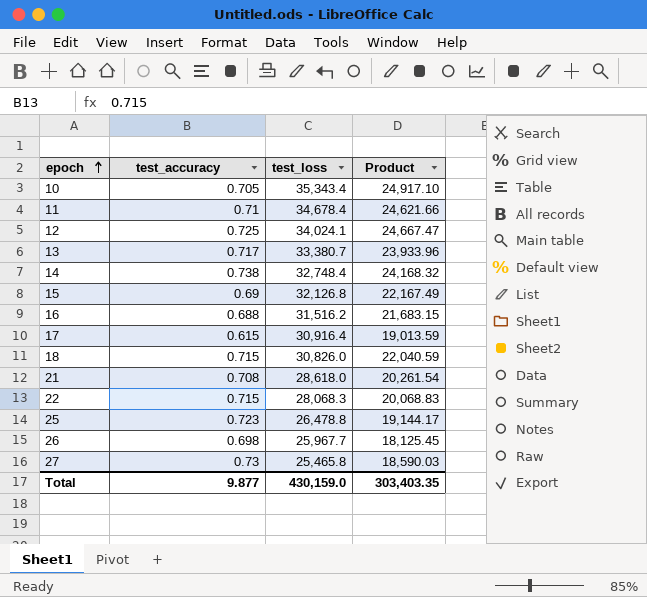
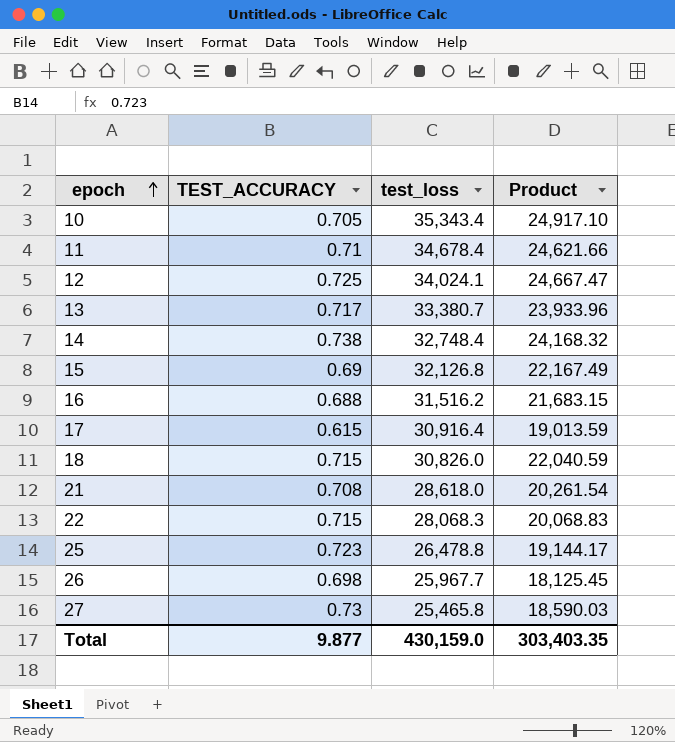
column name: test_accuracy -> TEST_ACCURACY

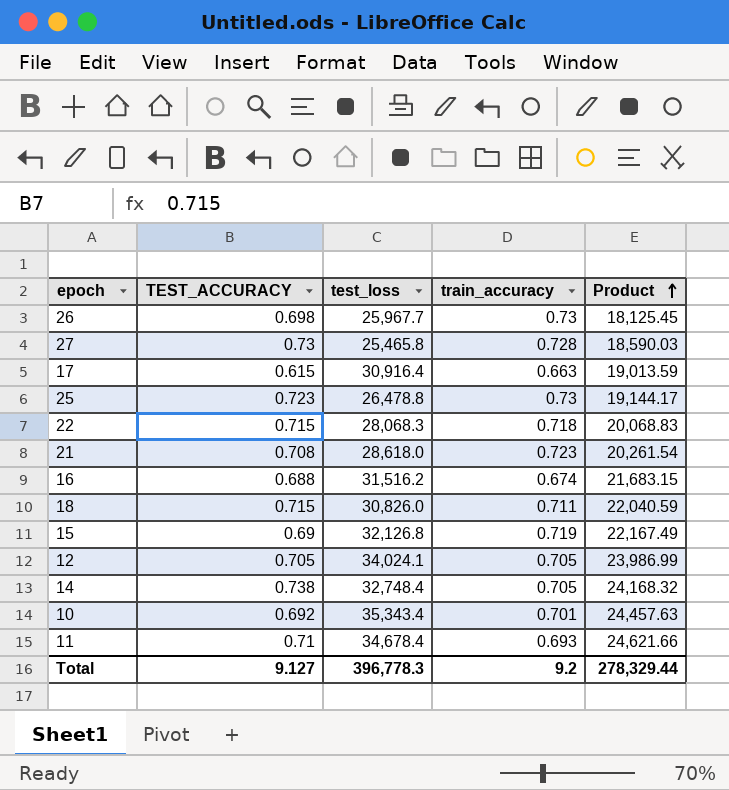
row order: epoch ascending -> Product ascending
column train_accuracy | position: none -> 4
row 13: 0.717 | 33,380.7 | 23,933.96 -> none
12 | TEST_ACCURACY: 0.725 -> 0.705
12 | Product: 24,667.47 -> 23,986.99
10 | TEST_ACCURACY: 0.705 -> 0.692
10 | Product: 24,917.10 -> 24,457.63
Total | TEST_ACCURACY: 9.877 -> 9.127
Total | test_loss: 430,159.0 -> 396,778.3
Total | Product: 303,403.35 -> 278,329.44

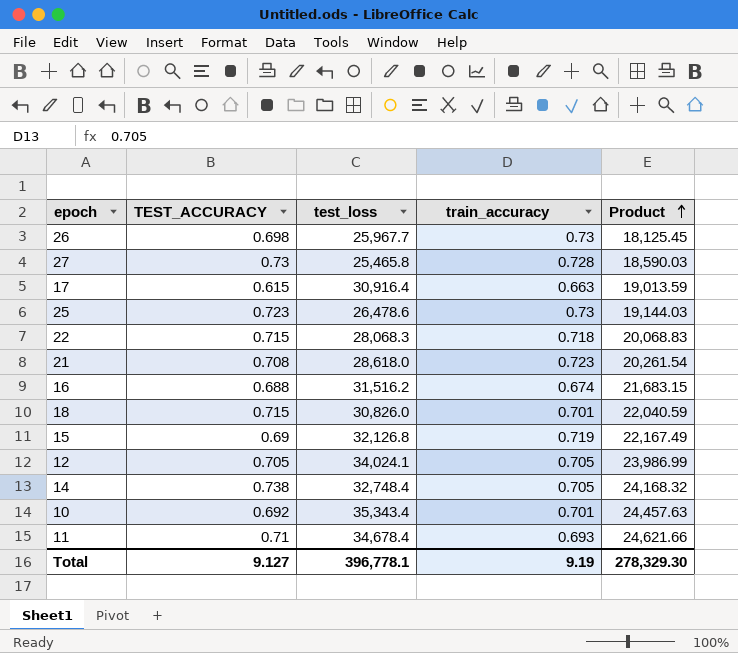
25 | test_loss: 26,478.8 -> 26,478.6
25 | Product: 19,144.17 -> 19,144.03
18 | train_accuracy: 0.711 -> 0.701
Total | test_loss: 396,778.3 -> 396,778.1
Total | train_accuracy: 9.2 -> 9.19
Total | Product: 278,329.44 -> 278,329.30

